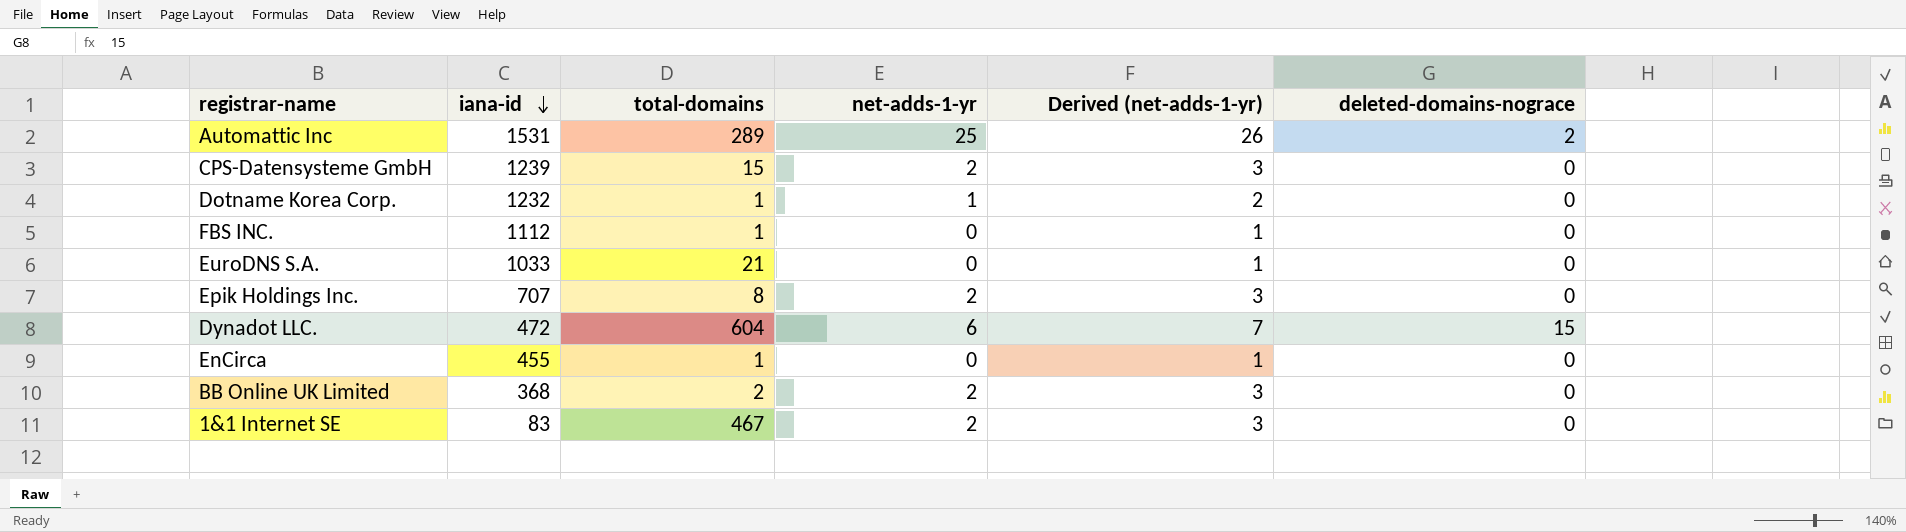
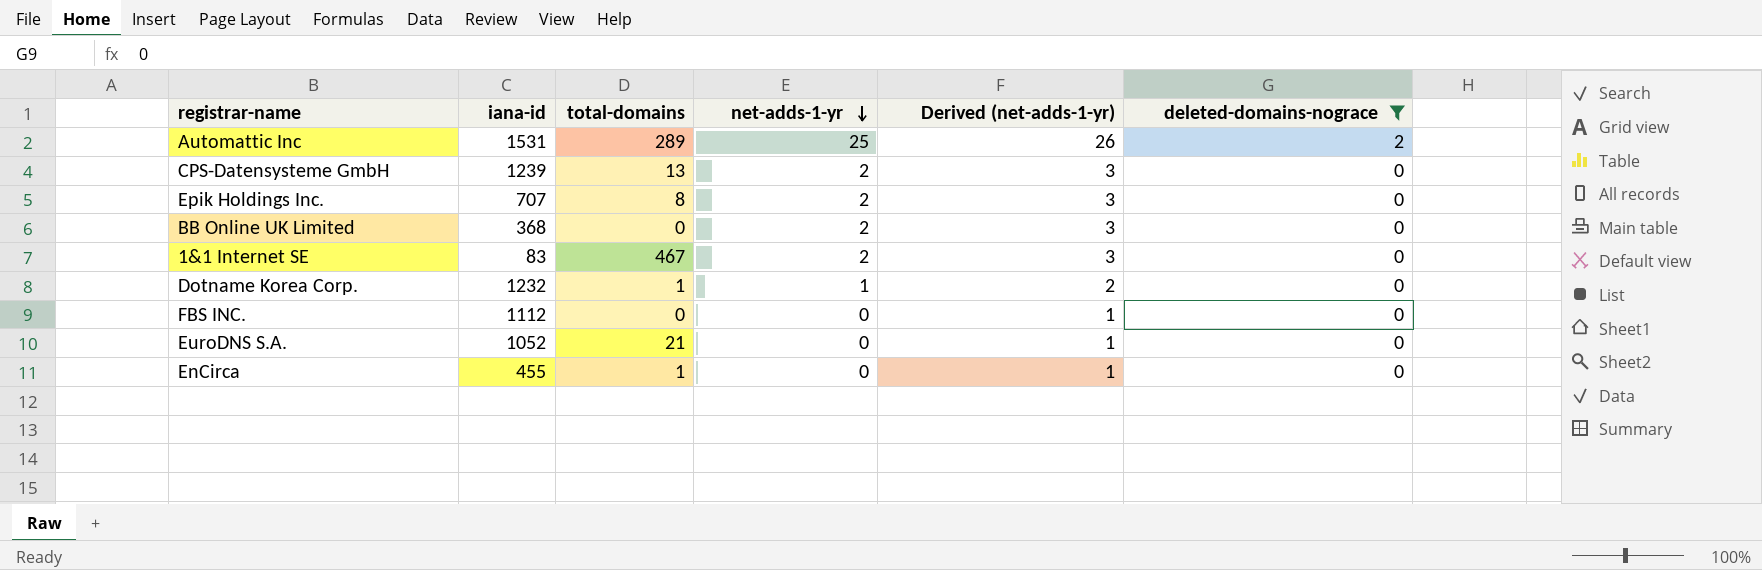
filter: none -> deleted-domains-nograce != 15
row order: iana-id descending -> net-adds-1-yr descending
CPS-Datensysteme GmbH | total-domains: 15 -> 13
BB Online UK Limited | total-domains: 2 -> 0
FBS INC. | total-domains: 1 -> 0
EuroDNS S.A. | iana-id: 1033 -> 1052

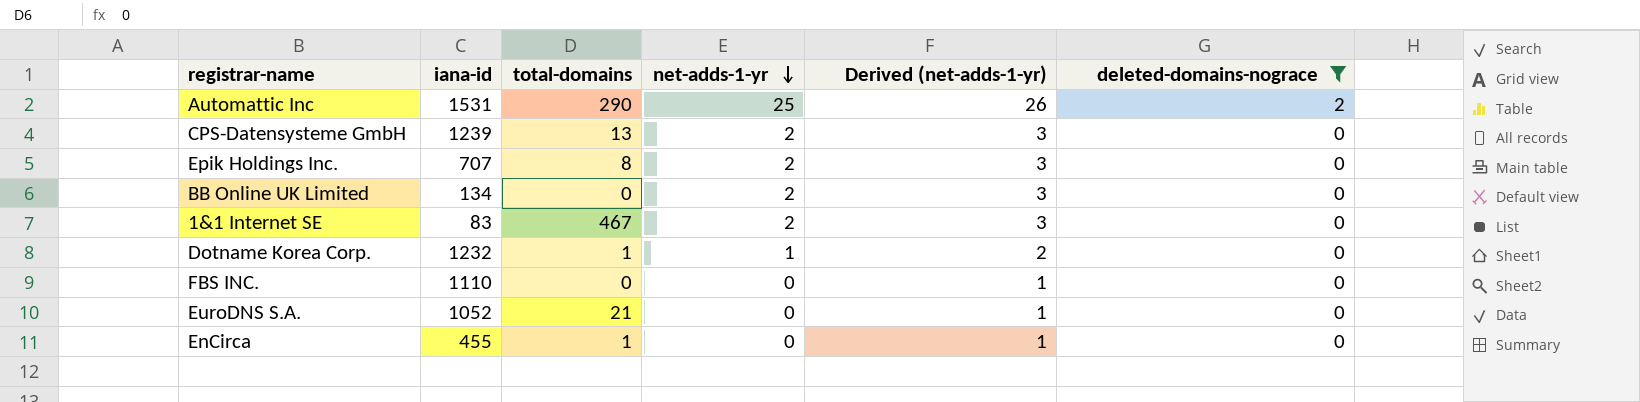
Automattic Inc | total-domains: 289 -> 290
BB Online UK Limited | iana-id: 368 -> 134
FBS INC. | iana-id: 1112 -> 1110

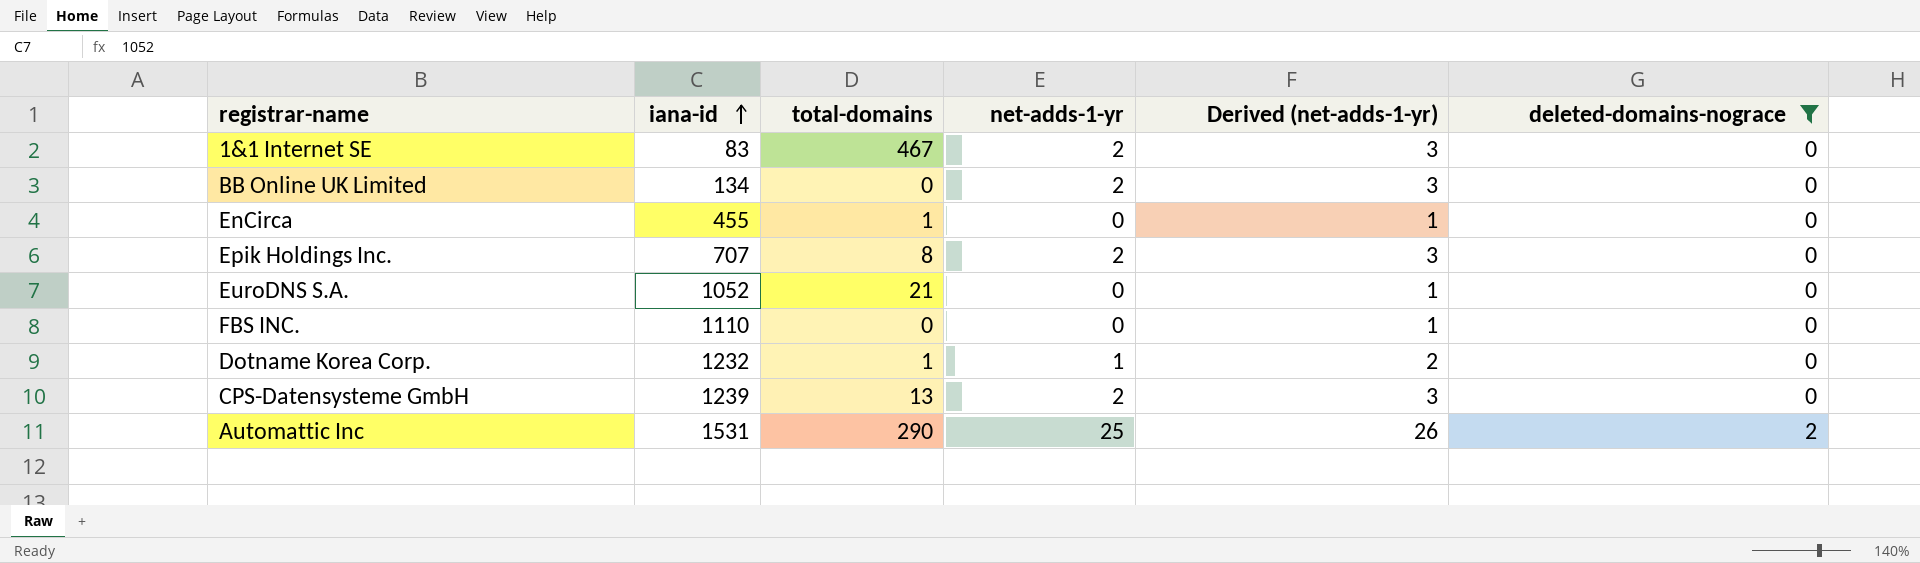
row order: net-adds-1-yr descending -> iana-id ascending

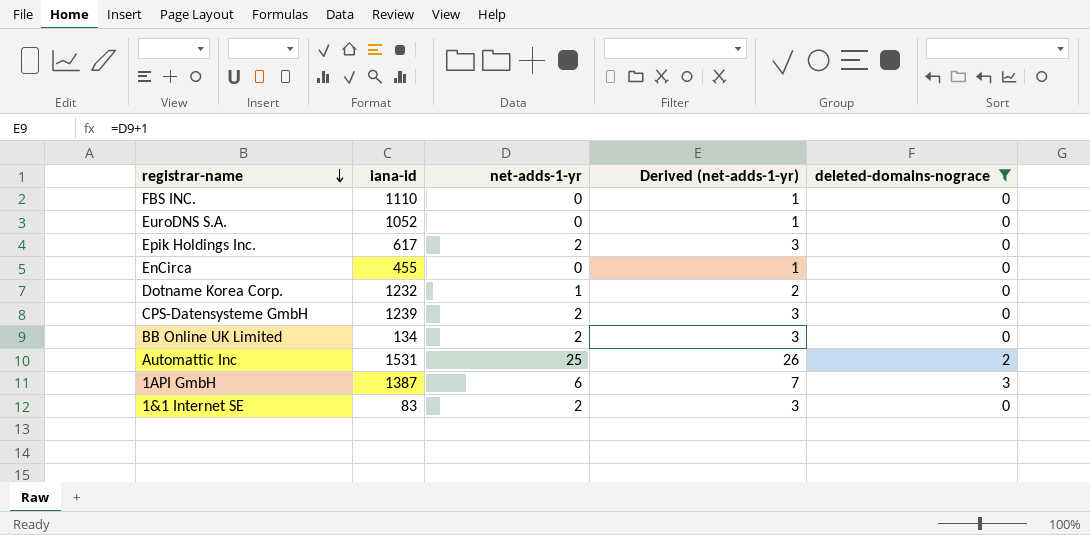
row order: iana-id ascending -> registrar-name descending
column total-domains | position: 3 -> none
Epik Holdings Inc. | iana-id: 707 -> 617
row 1API GmbH: none -> 1387 | 6 | 7 | 3

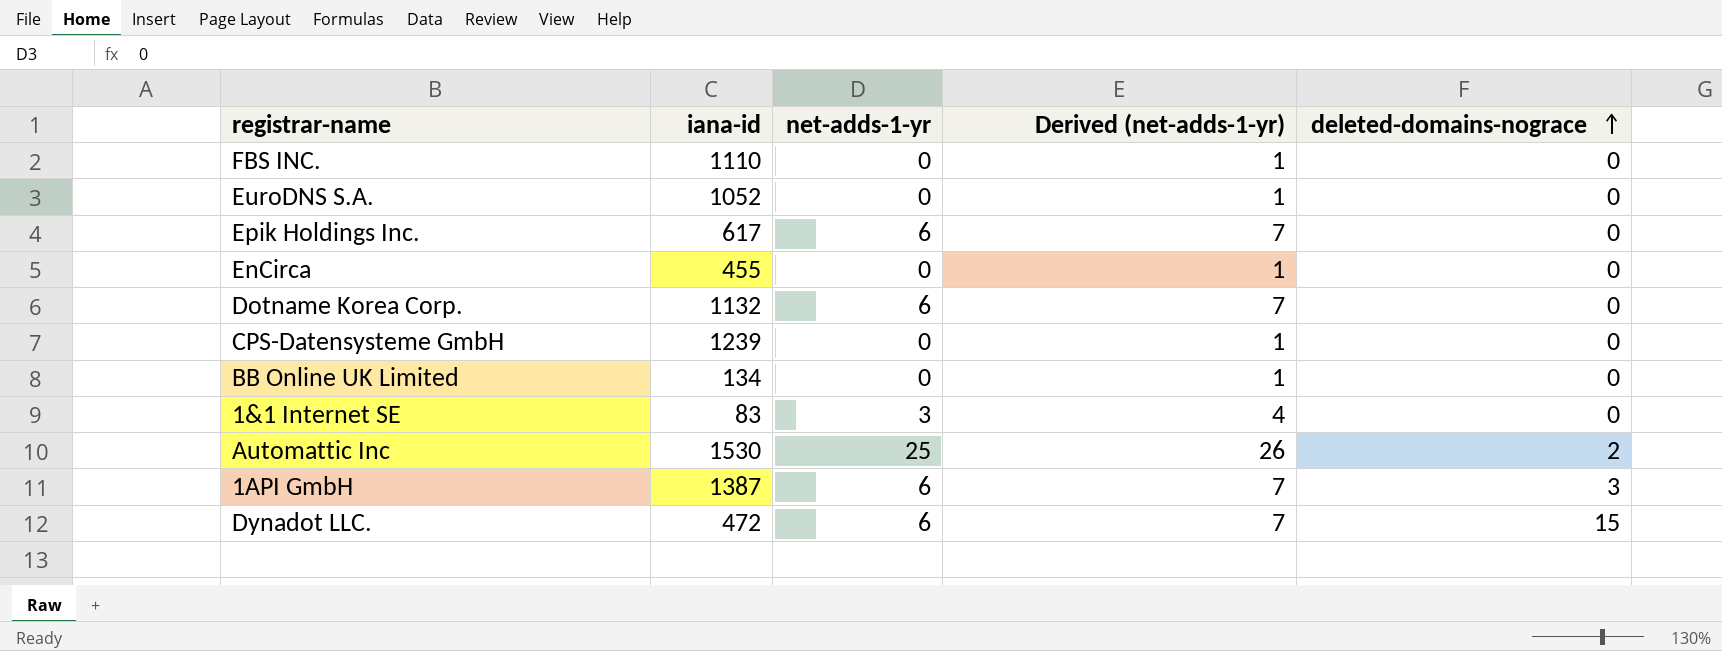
filter: deleted-domains-nograce != 15 -> none
row order: registrar-name descending -> deleted-domains-nograce ascending
Epik Holdings Inc. | net-adds-1-yr: 2 -> 6
Epik Holdings Inc. | Derived (net-adds-1-yr): 3 -> 7
Dotname Korea Corp. | iana-id: 1232 -> 1132
Dotname Korea Corp. | net-adds-1-yr: 1 -> 6
Dotname Korea Corp. | Derived (net-adds-1-yr): 2 -> 7
CPS-Datensysteme GmbH | net-adds-1-yr: 2 -> 0
CPS-Datensysteme GmbH | Derived (net-adds-1-yr): 3 -> 1
BB Online UK Limited | net-adds-1-yr: 2 -> 0
BB Online UK Limited | Derived (net-adds-1-yr): 3 -> 1
1&1 Internet SE | net-adds-1-yr: 2 -> 3
1&1 Internet SE | Derived (net-adds-1-yr): 3 -> 4
Automattic Inc | iana-id: 1531 -> 1530

